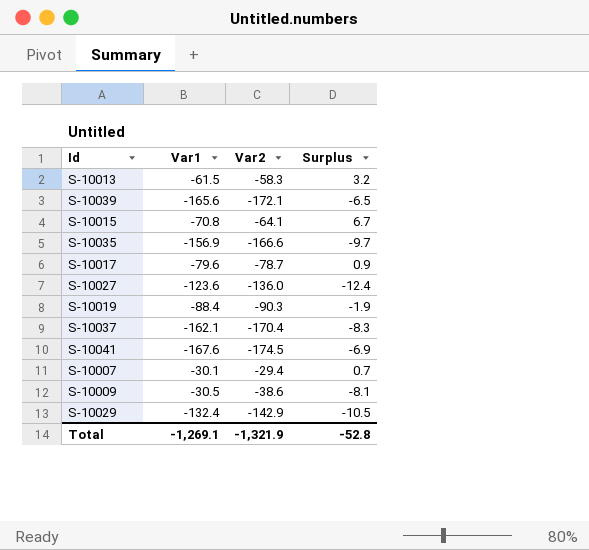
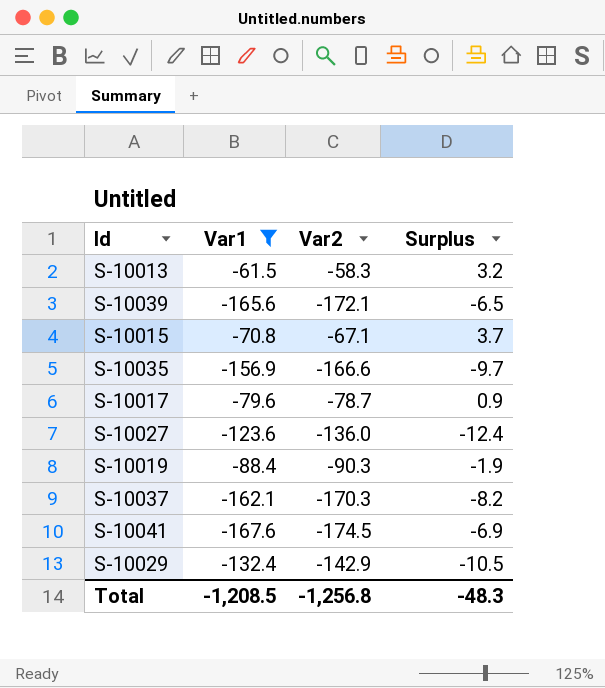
filter: none -> Var1 <= -61.5
S-10015 | Var2: -64.1 -> -67.1
S-10015 | Surplus: 6.7 -> 3.7
S-10037 | Var2: -170.4 -> -170.3
S-10037 | Surplus: -8.3 -> -8.2
Total | Var1: -1,269.1 -> -1,208.5
Total | Var2: -1,321.9 -> -1,256.8
Total | Surplus: -52.8 -> -48.3

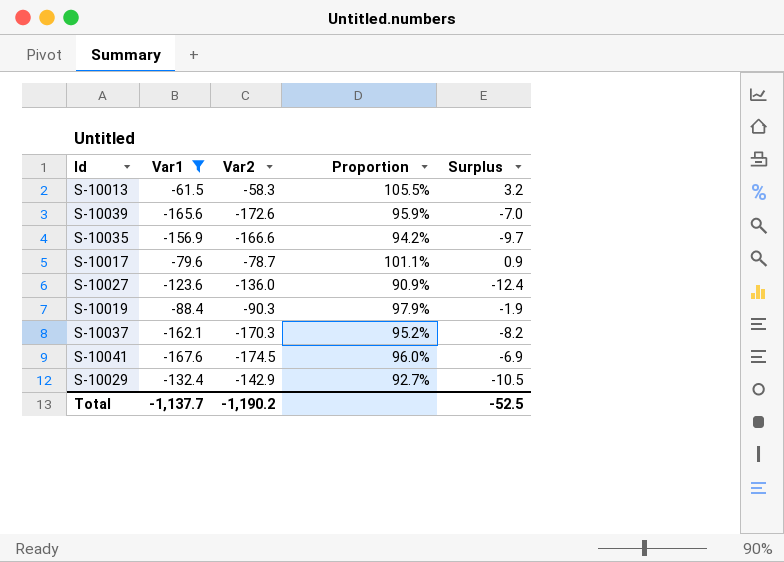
column Proportion | formula: none -> [Var1] / [Var2]
row S-10015: -70.8 | -67.1 | 3.7 -> none
S-10039 | Var2: -172.1 -> -172.6
S-10039 | Surplus: -6.5 -> -7.0
Total | Var1: -1,208.5 -> -1,137.7
Total | Var2: -1,256.8 -> -1,190.2
Total | Surplus: -48.3 -> -52.5

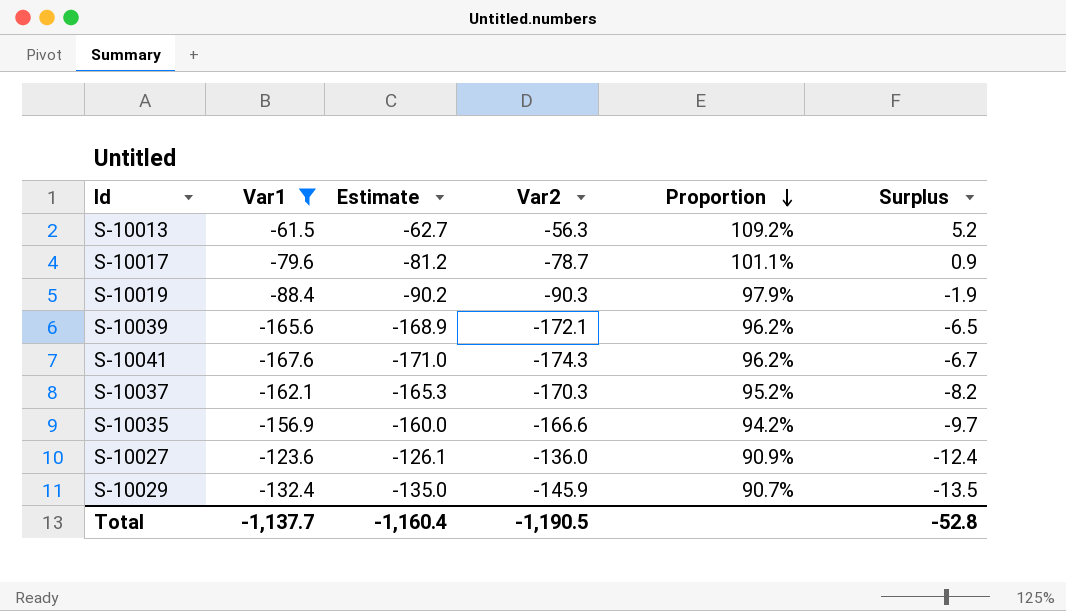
row order: none -> Proportion descending
column Estimate | formula: none -> [Var1] * 1.02
S-10013 | Var2: -58.3 -> -56.3
S-10013 | Proportion: 105.5% -> 109.2%
S-10013 | Surplus: 3.2 -> 5.2
S-10039 | Var2: -172.6 -> -172.1
S-10039 | Proportion: 95.9% -> 96.2%
S-10039 | Surplus: -7.0 -> -6.5
S-10041 | Var2: -174.5 -> -174.3
S-10041 | Proportion: 96.0% -> 96.2%
S-10041 | Surplus: -6.9 -> -6.7
S-10029 | Var2: -142.9 -> -145.9
S-10029 | Proportion: 92.7% -> 90.7%
S-10029 | Surplus: -10.5 -> -13.5
Total | Var2: -1,190.2 -> -1,190.5
Total | Surplus: -52.5 -> -52.8

